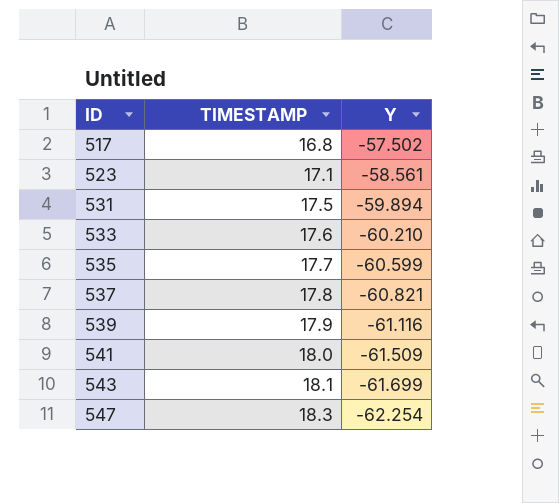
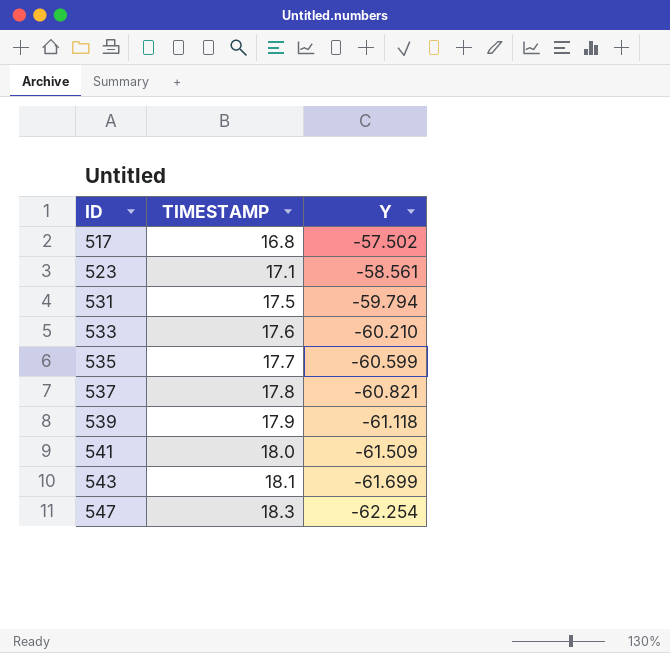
531 | Y: -59.894 -> -59.794
539 | Y: -61.116 -> -61.118

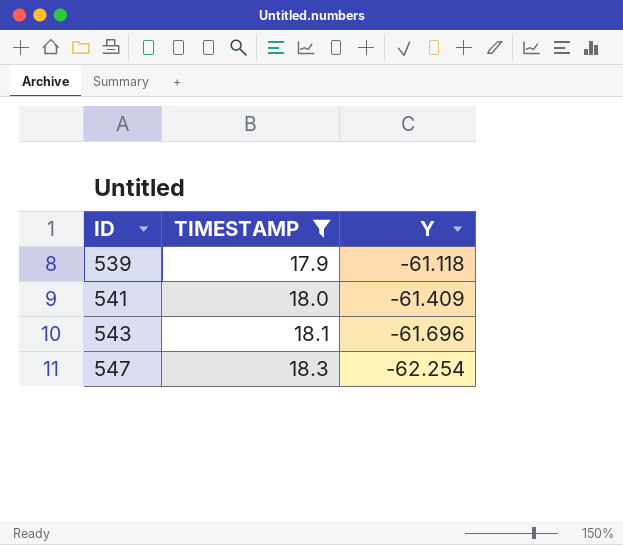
filter: none -> TIMESTAMP >= 17.9
541 | Y: -61.509 -> -61.409
543 | Y: -61.699 -> -61.696

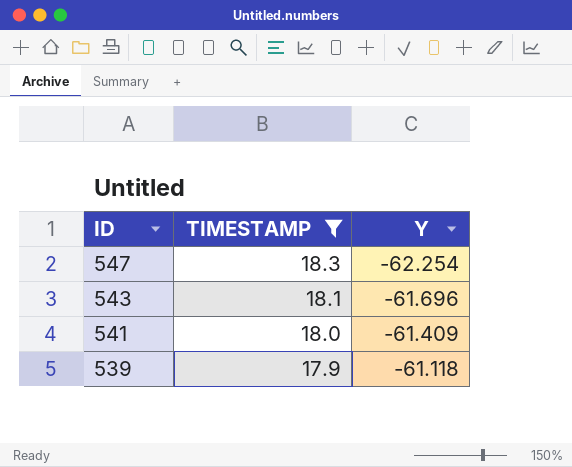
row order: ID ascending -> ID descending

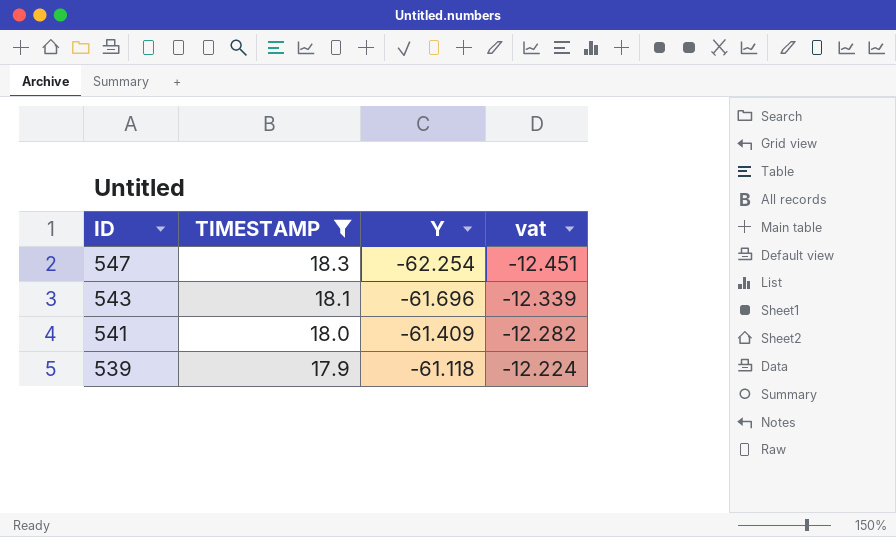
column vat | formula: none -> [Y] * 0.2

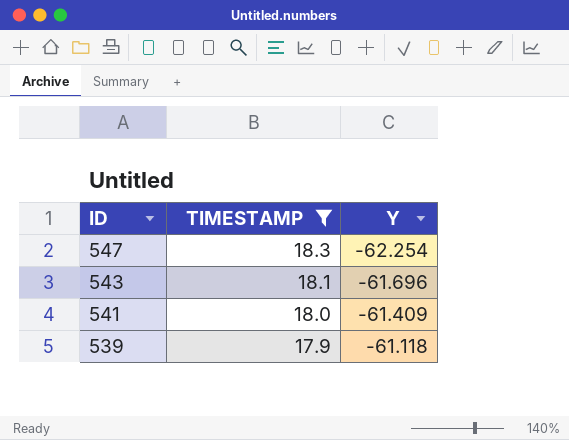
column vat | formula: [Y] * 0.2 -> none

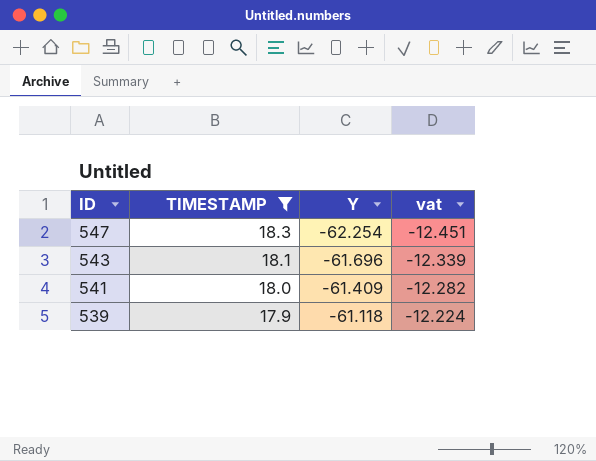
column vat | formula: none -> [Y] * 0.2

